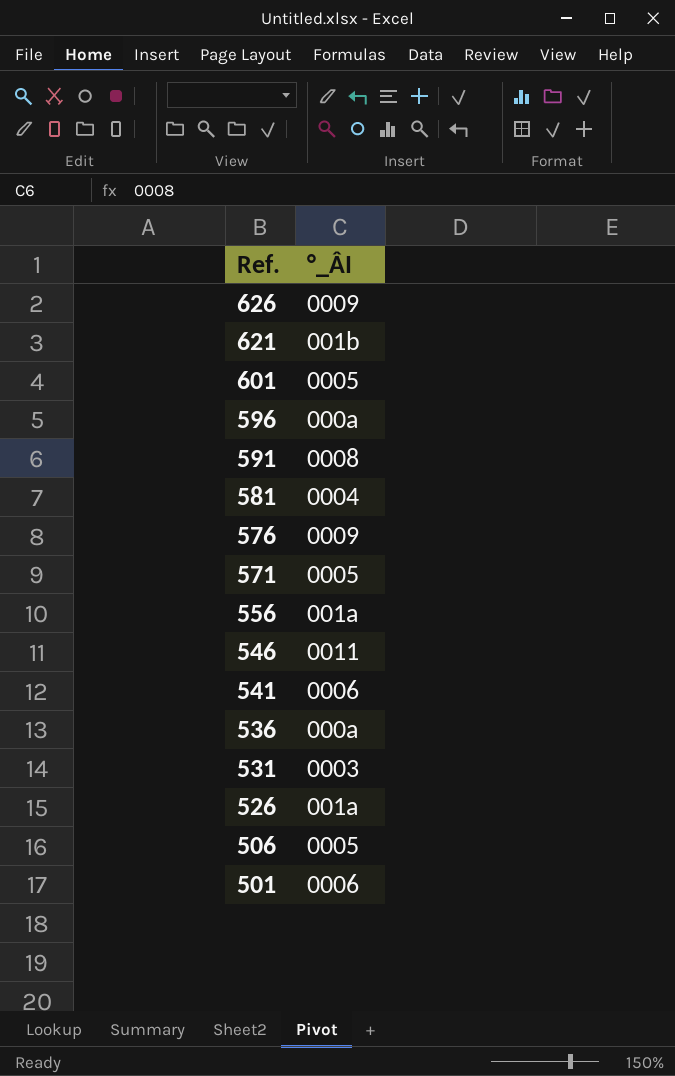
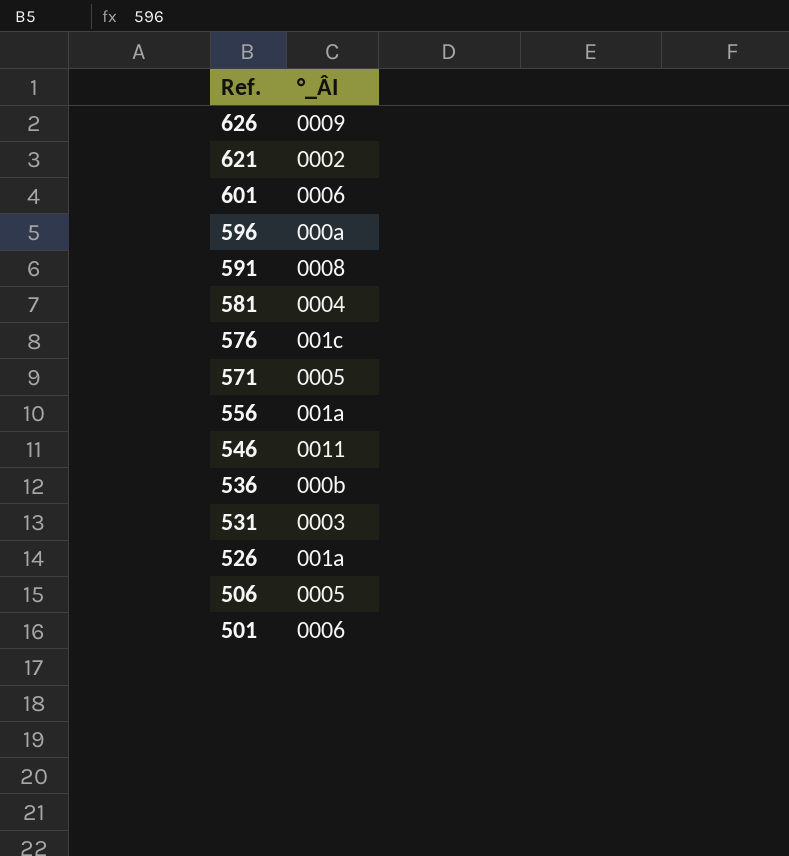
row 541: 0006 -> none
621 | °_ÂI: 001b -> 0002
601 | °_ÂI: 0005 -> 0006
576 | °_ÂI: 0009 -> 001c
536 | °_ÂI: 000a -> 000b

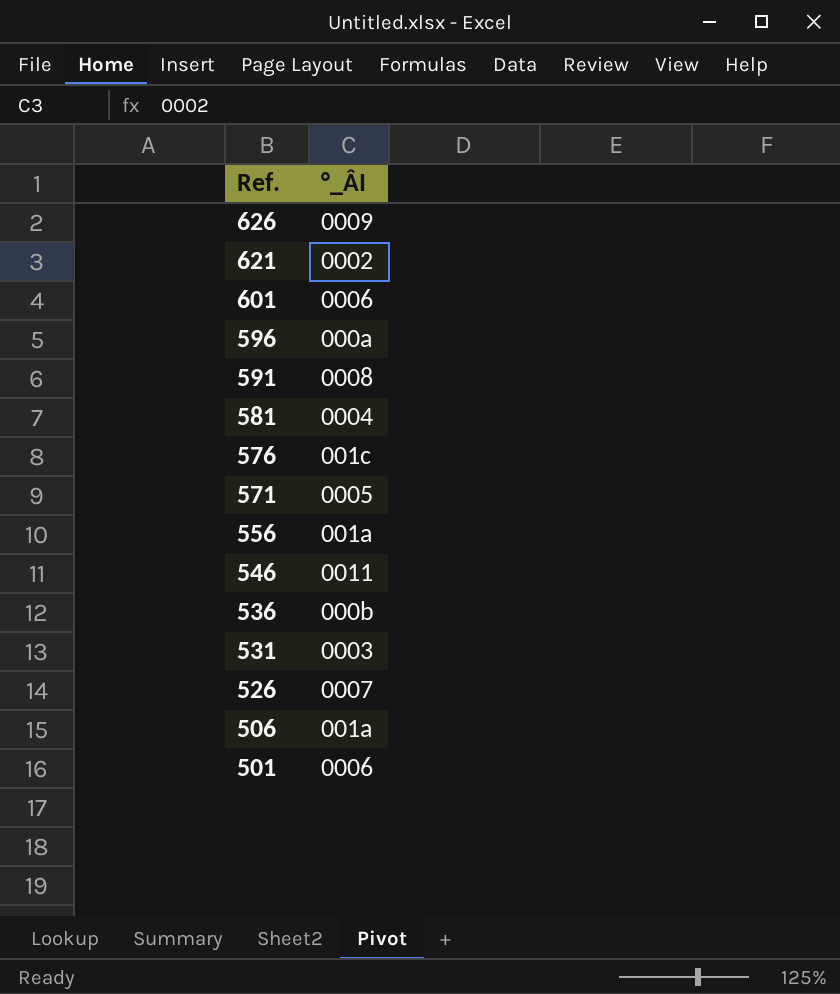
526 | °_ÂI: 001a -> 0007
506 | °_ÂI: 0005 -> 001a

